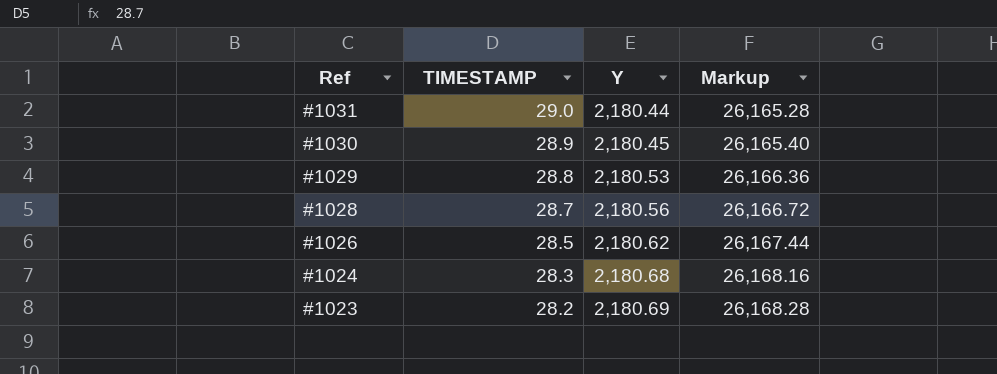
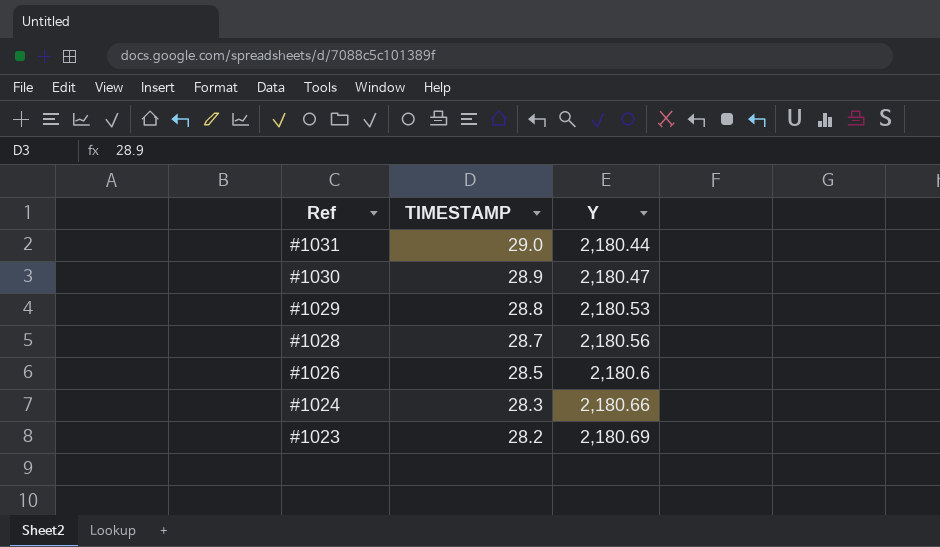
column Markup | formula: [Y] * 12 -> none
#1030 | Y: 2,180.45 -> 2,180.47
#1026 | Y: 2,180.62 -> 2,180.6
#1024 | Y: 2,180.68 -> 2,180.66

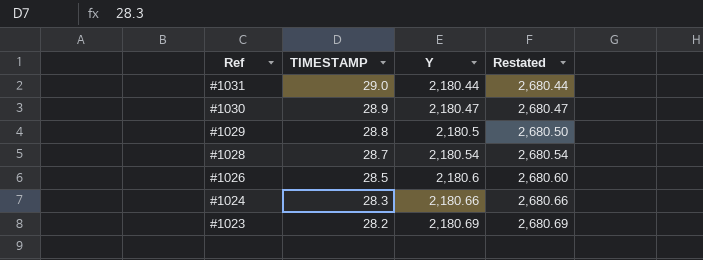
column Restated | formula: none -> [Y] + 500
#1029 | Y: 2,180.53 -> 2,180.5
#1028 | Y: 2,180.56 -> 2,180.54

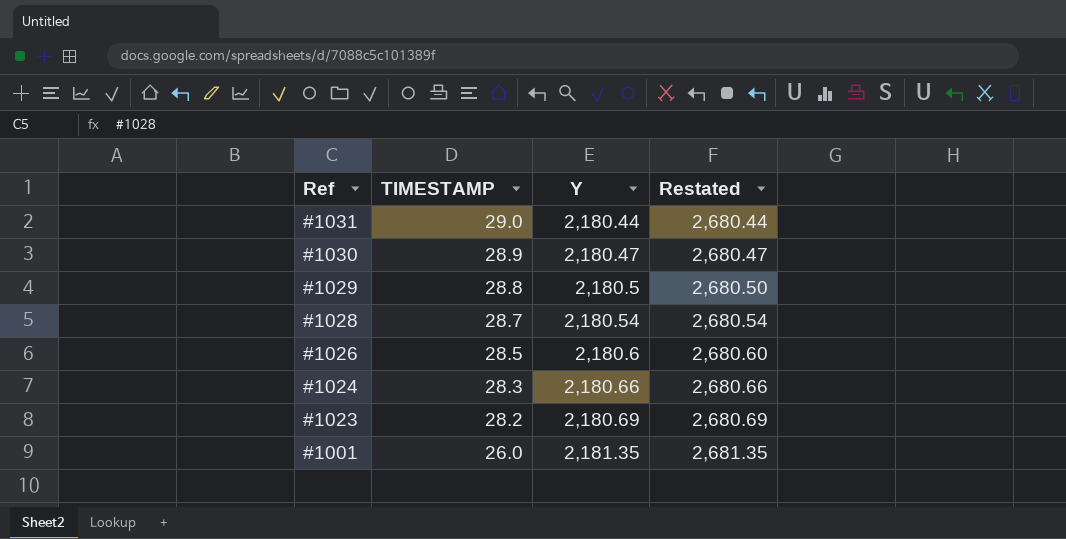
row #1001: none -> 26.0 | 2,181.35 | 2,681.35

